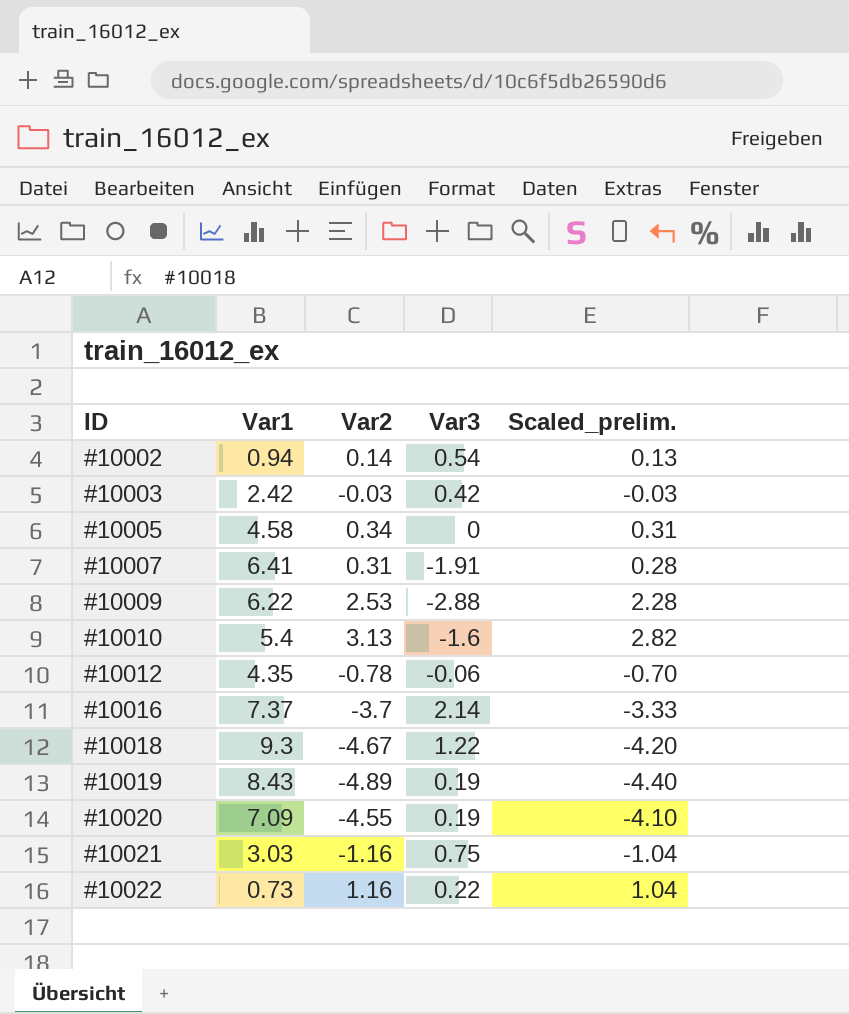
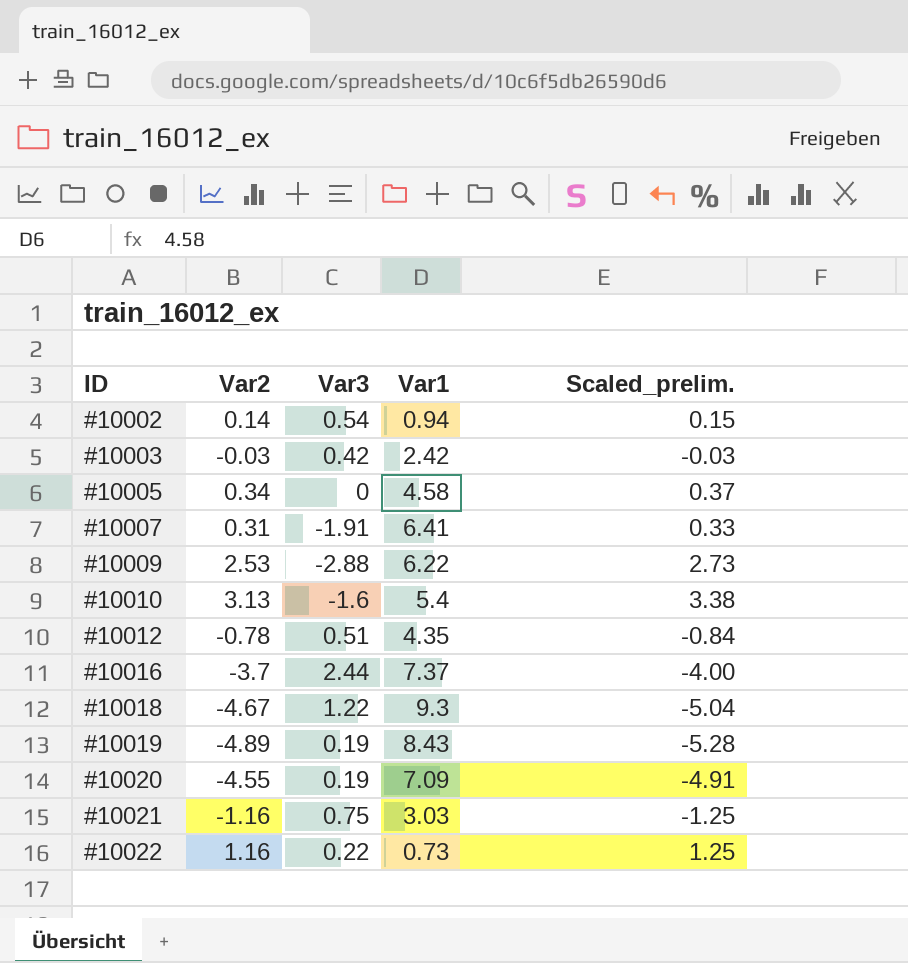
column Var1 | position: 2 -> 4
column Scaled_prelim. | formula: [Var2] * 0.9 -> [Var2] * 1.08
#10012 | Var3: -0.06 -> 0.51
#10016 | Var3: 2.14 -> 2.44

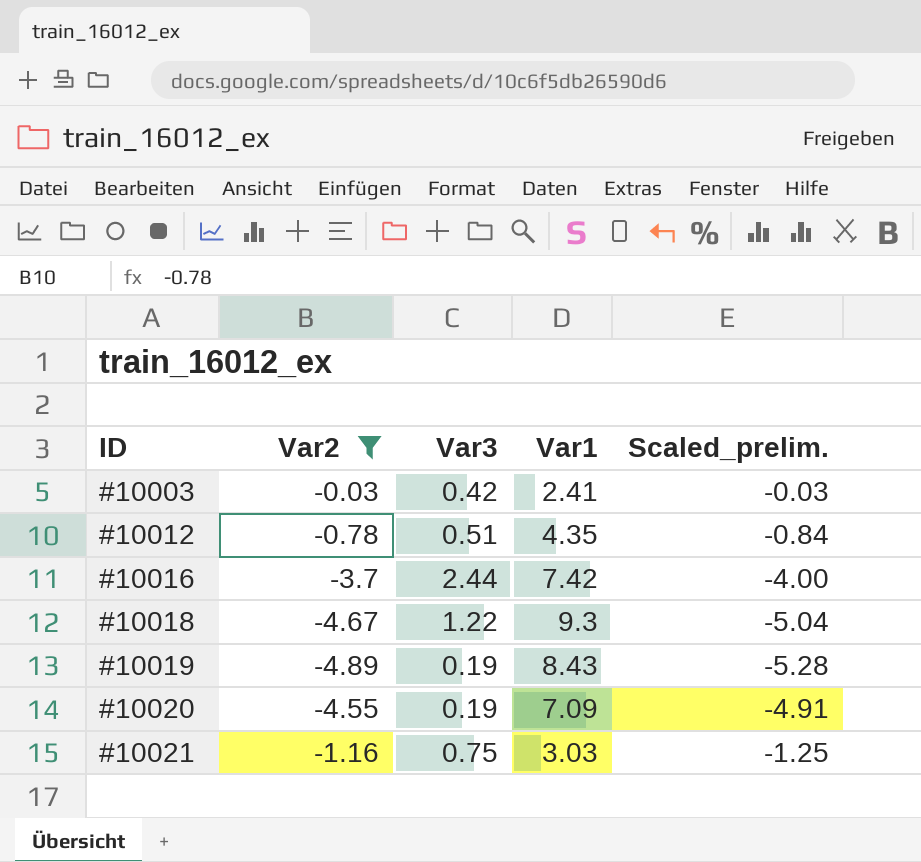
filter: none -> Var2 <= -0.03
#10003 | Var1: 2.42 -> 2.41
#10016 | Var1: 7.37 -> 7.42

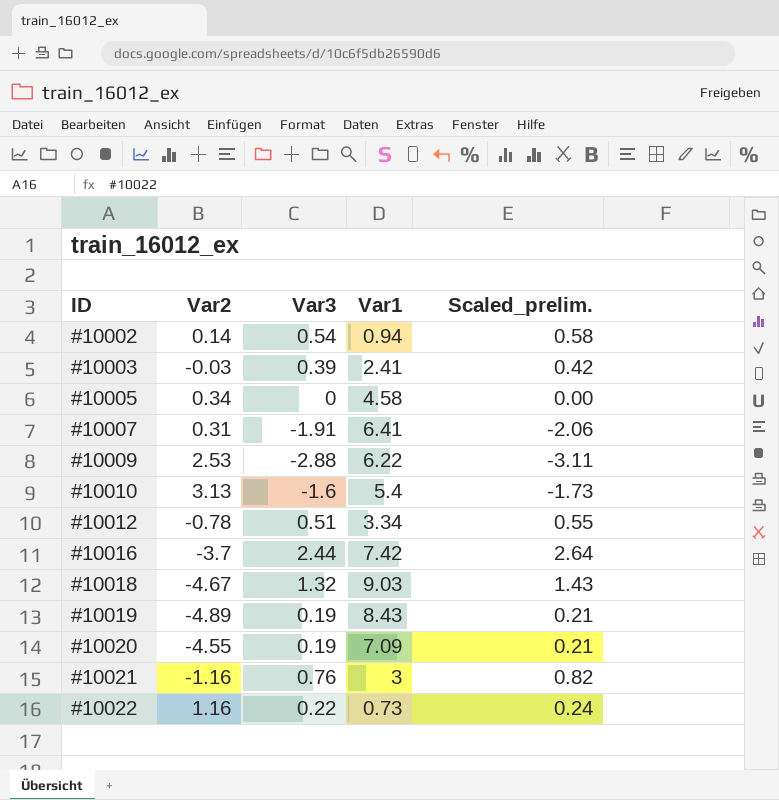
filter: Var2 <= -0.03 -> none
column Scaled_prelim. | formula: [Var2] * 1.08 -> [Var3] * 1.08
#10003 | Var3: 0.42 -> 0.39
#10012 | Var1: 4.35 -> 3.34
#10018 | Var3: 1.22 -> 1.32
#10018 | Var1: 9.3 -> 9.03
#10021 | Var3: 0.75 -> 0.76
#10021 | Var1: 3.03 -> 3

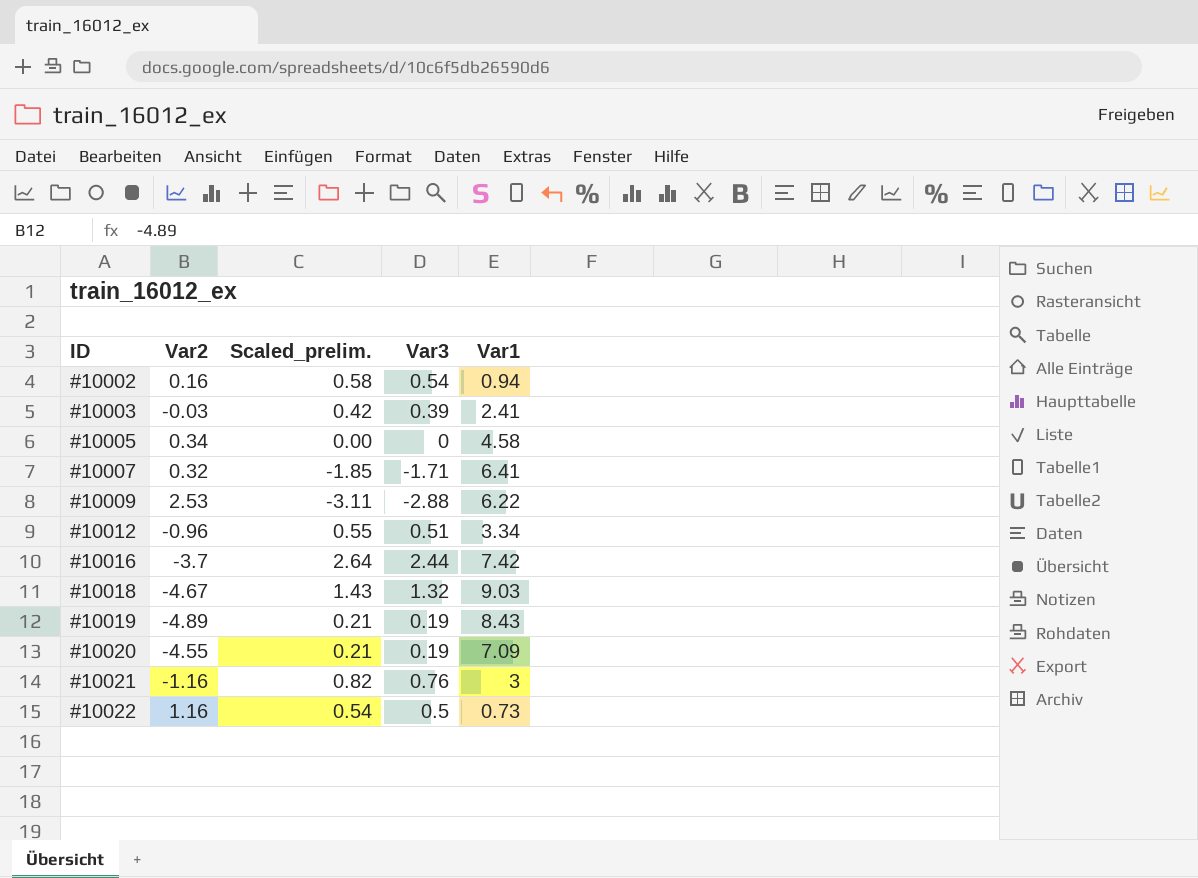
column Scaled_prelim. | position: 5 -> 3
row #10010: 3.13 | -1.6 | 5.4 | -1.73 -> none
#10002 | Var2: 0.14 -> 0.16
#10007 | Var2: 0.31 -> 0.32
#10007 | Scaled_prelim.: -2.06 -> -1.85
#10007 | Var3: -1.91 -> -1.71
#10012 | Var2: -0.78 -> -0.96
#10022 | Scaled_prelim.: 0.24 -> 0.54
#10022 | Var3: 0.22 -> 0.5

